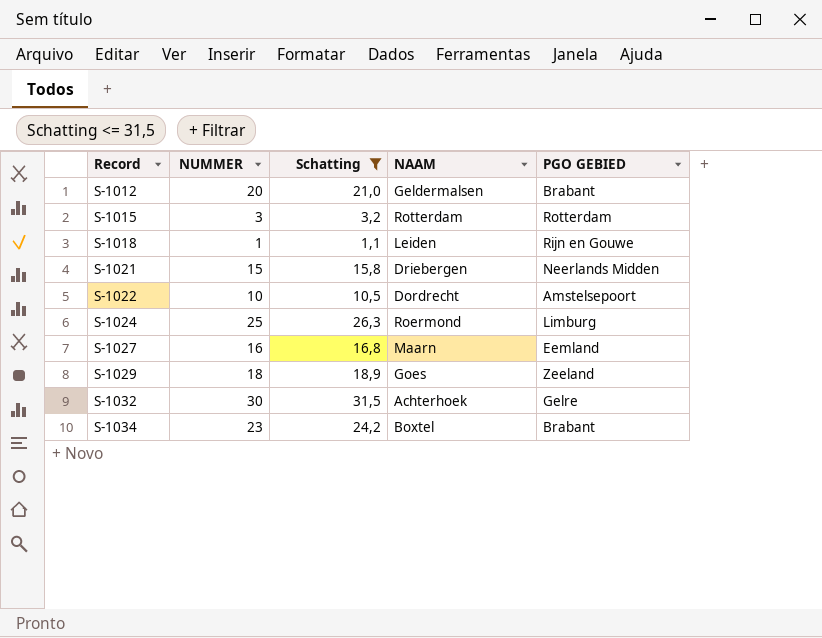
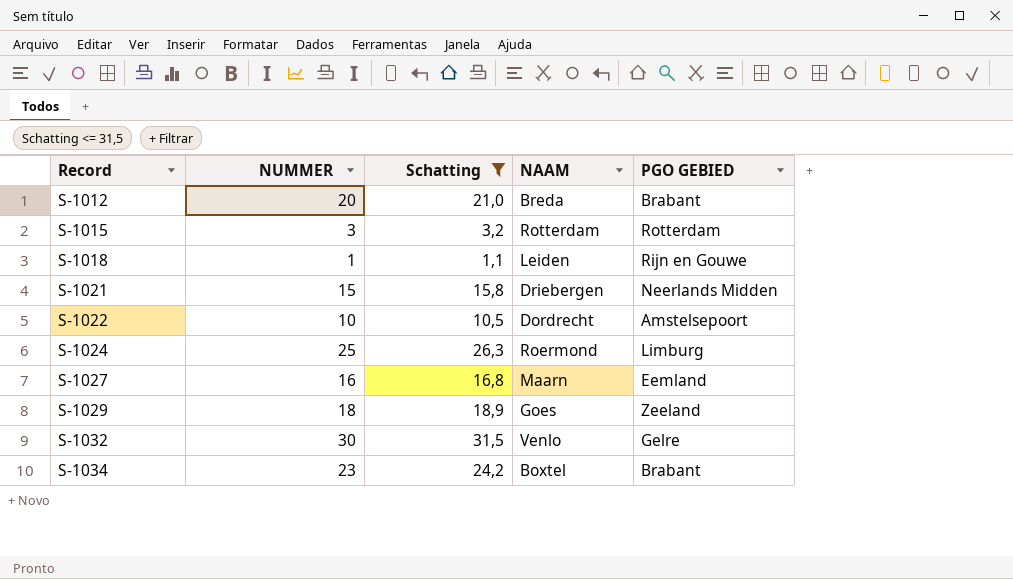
S-1012 | NAAM: Geldermalsen -> Breda
S-1032 | NAAM: Achterhoek -> Venlo

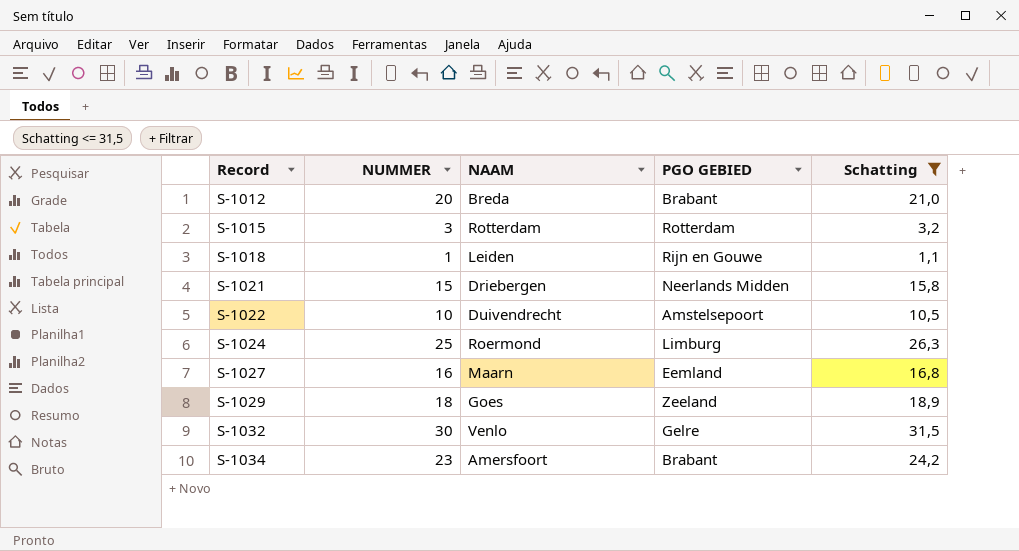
column Schatting | position: 3 -> 5
S-1022 | NAAM: Dordrecht -> Duivendrecht
S-1034 | NAAM: Boxtel -> Amersfoort

